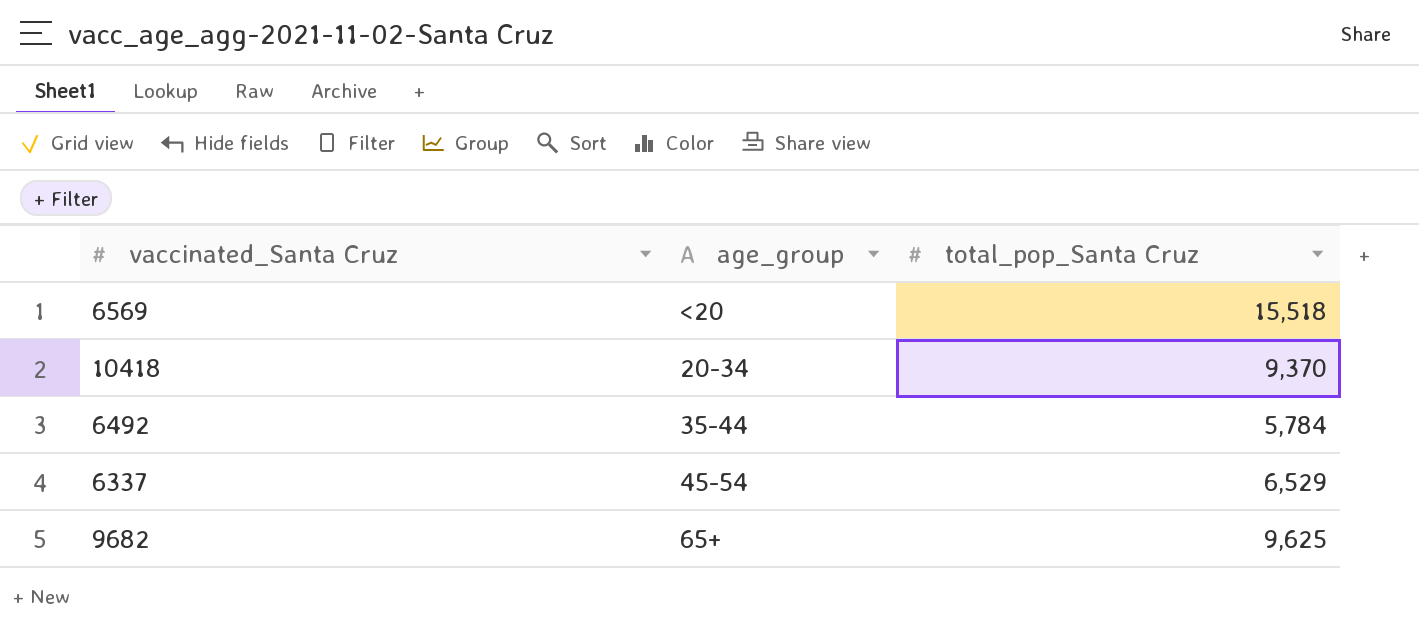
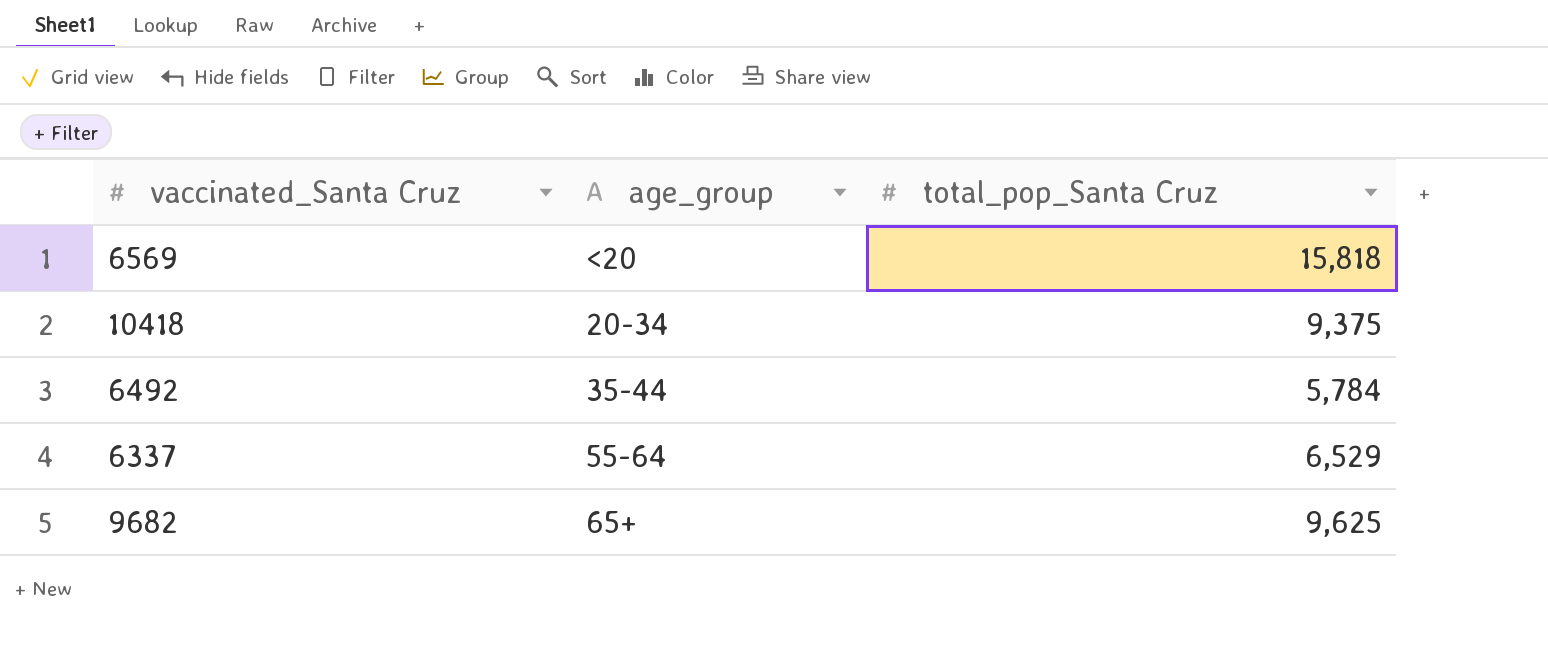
6569 | total_pop_Santa Cruz: 15,518 -> 15,818
10418 | total_pop_Santa Cruz: 9,370 -> 9,375
6337 | age_group: 45-54 -> 55-64

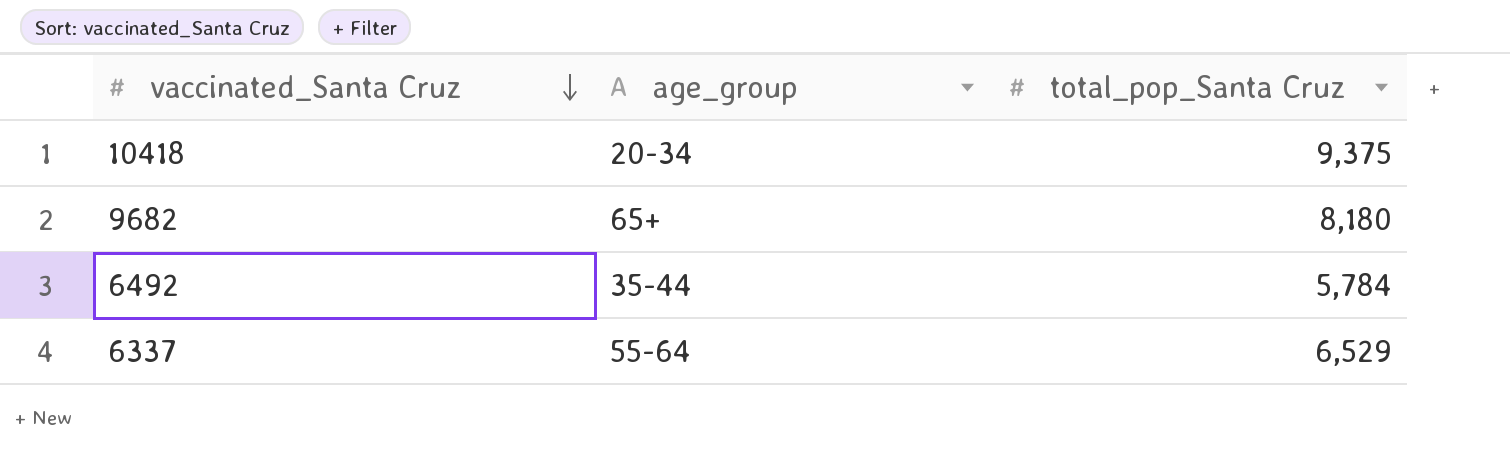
row order: none -> vaccinated_Santa Cruz descending
row 6569: <20 | 15,818 -> none
9682 | total_pop_Santa Cruz: 9,625 -> 8,180

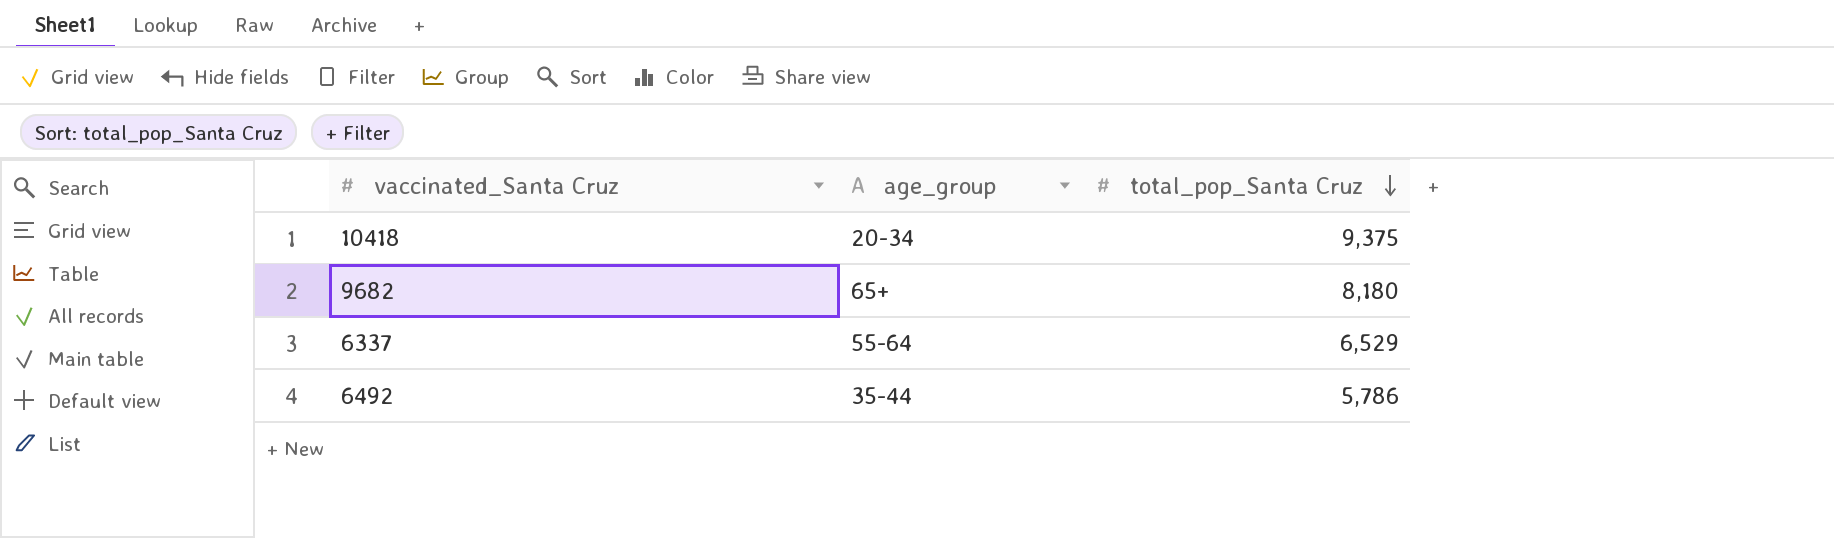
row order: vaccinated_Santa Cruz descending -> total_pop_Santa Cruz descending
6492 | total_pop_Santa Cruz: 5,784 -> 5,786

